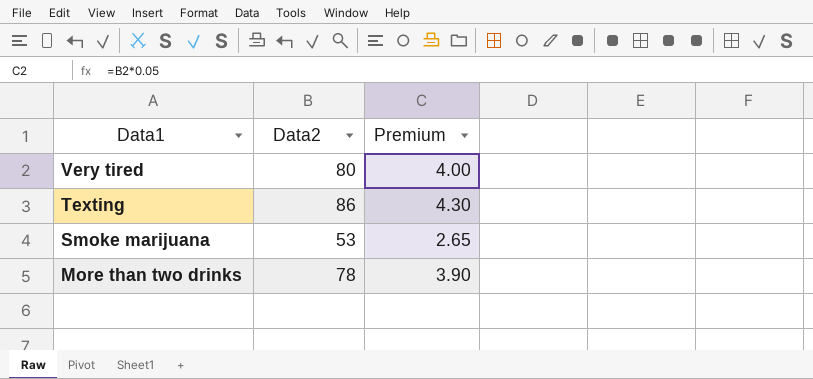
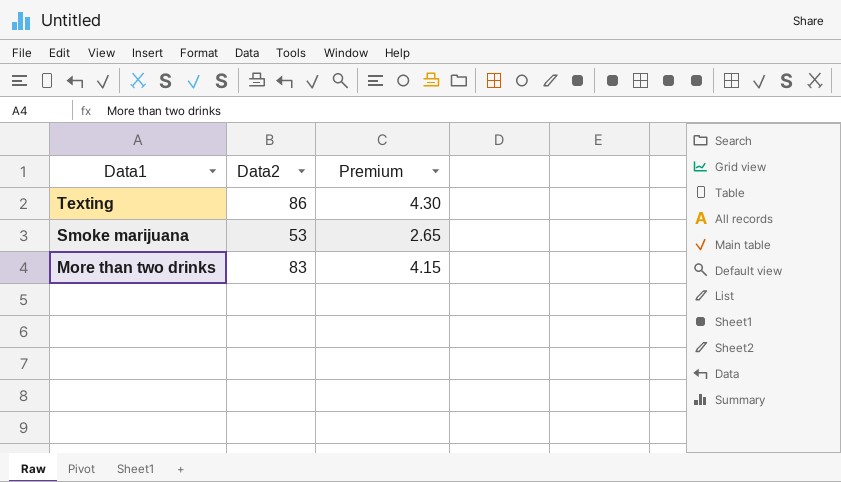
row Very tired: 80 | 4.00 -> none
More than two drinks | Data2: 78 -> 83
More than two drinks | Premium: 3.90 -> 4.15

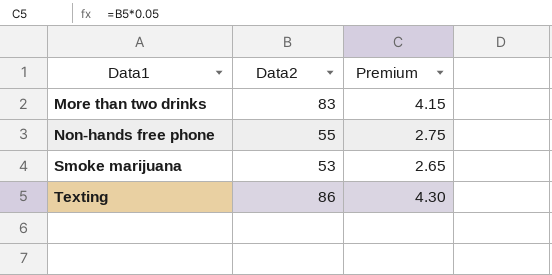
row order: Data1 descending -> Data1 ascending
row Non-hands free phone: none -> 55 | 2.75

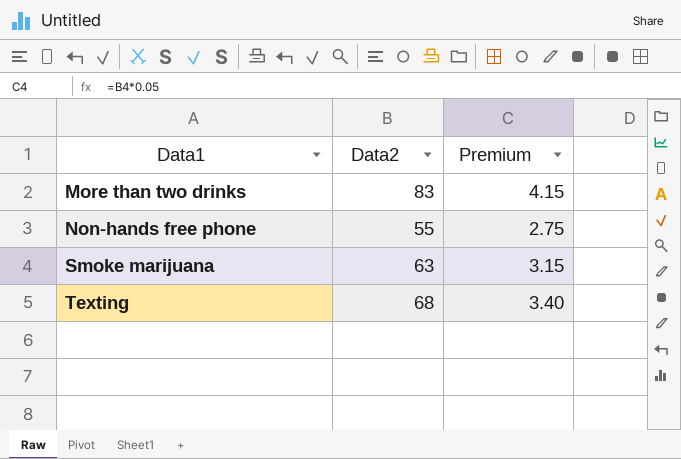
Smoke marijuana | Data2: 53 -> 63
Smoke marijuana | Premium: 2.65 -> 3.15
Texting | Data2: 86 -> 68
Texting | Premium: 4.30 -> 3.40

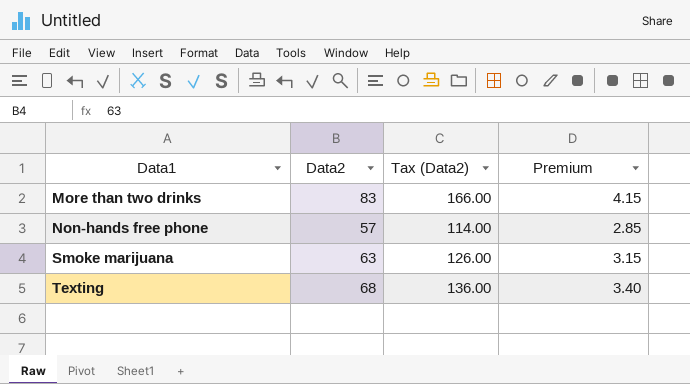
column Tax (Data2) | formula: none -> [Data2] * 2
Non-hands free phone | Data2: 55 -> 57
Non-hands free phone | Premium: 2.75 -> 2.85

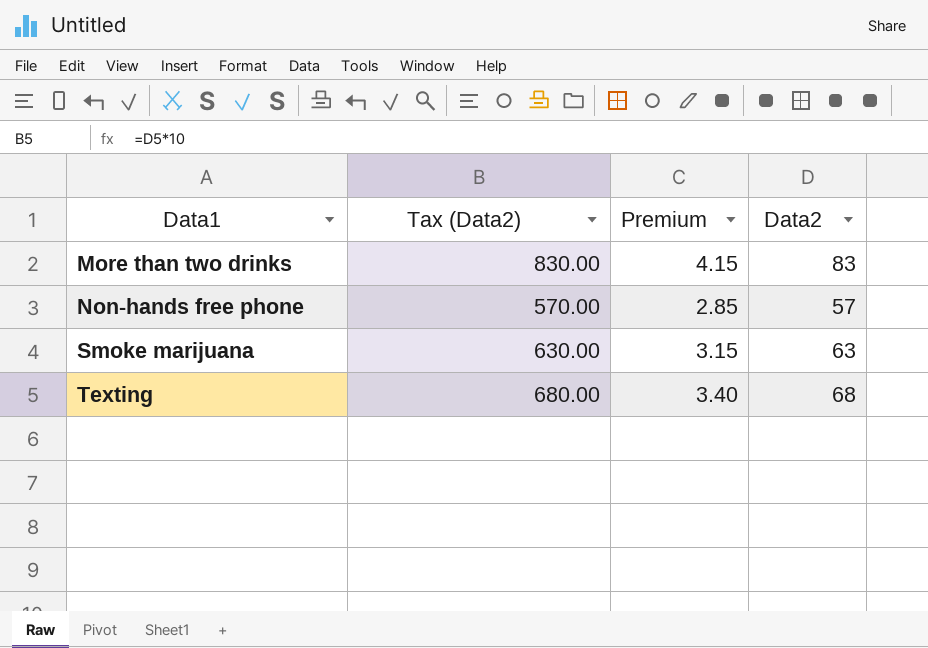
column Tax (Data2) | formula: [Data2] * 2 -> [Data2] * 10
column Data2 | position: 2 -> 4

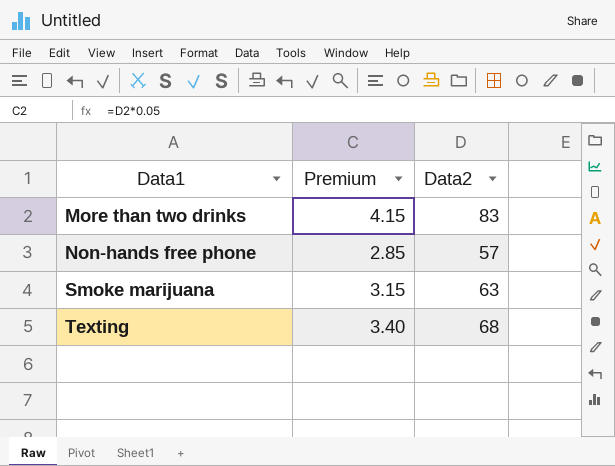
column Tax (Data2) | formula: [Data2] * 10 -> none

